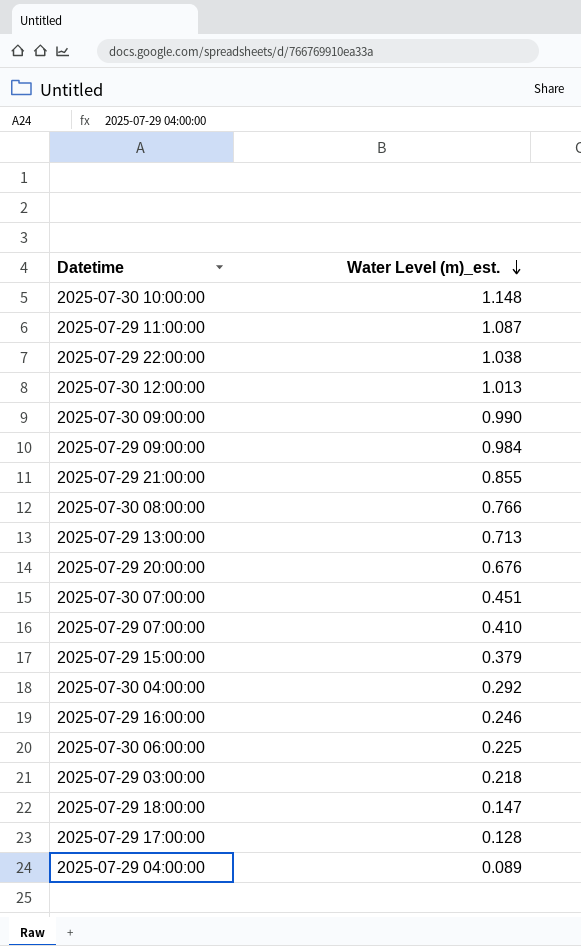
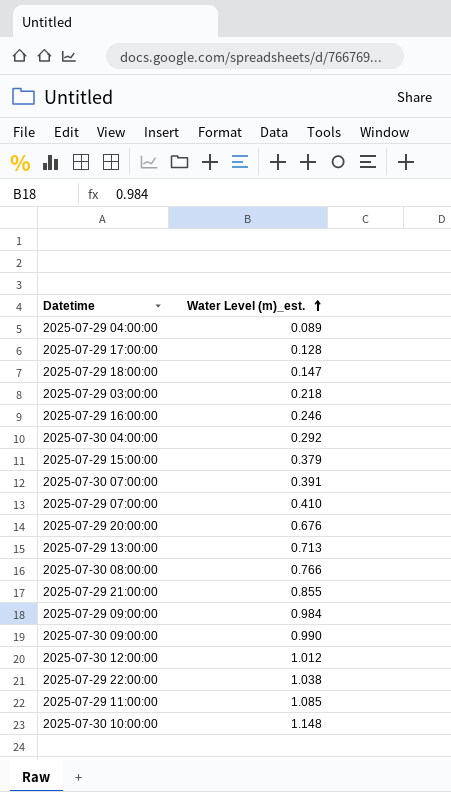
row order: Water Level (m)_est. descending -> Water Level (m)_est. ascending
row 2025-07-30 06:00:00: 0.225 -> none
2025-07-30 07:00:00 | Water Level (m)_est.: 0.451 -> 0.391
2025-07-30 12:00:00 | Water Level (m)_est.: 1.013 -> 1.012
2025-07-29 11:00:00 | Water Level (m)_est.: 1.087 -> 1.085

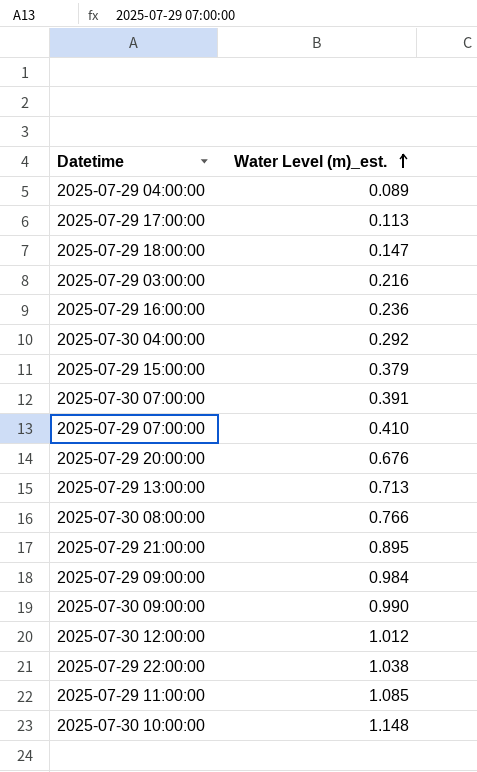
2025-07-29 17:00:00 | Water Level (m)_est.: 0.128 -> 0.113
2025-07-29 03:00:00 | Water Level (m)_est.: 0.218 -> 0.216
2025-07-29 16:00:00 | Water Level (m)_est.: 0.246 -> 0.236
2025-07-29 21:00:00 | Water Level (m)_est.: 0.855 -> 0.895

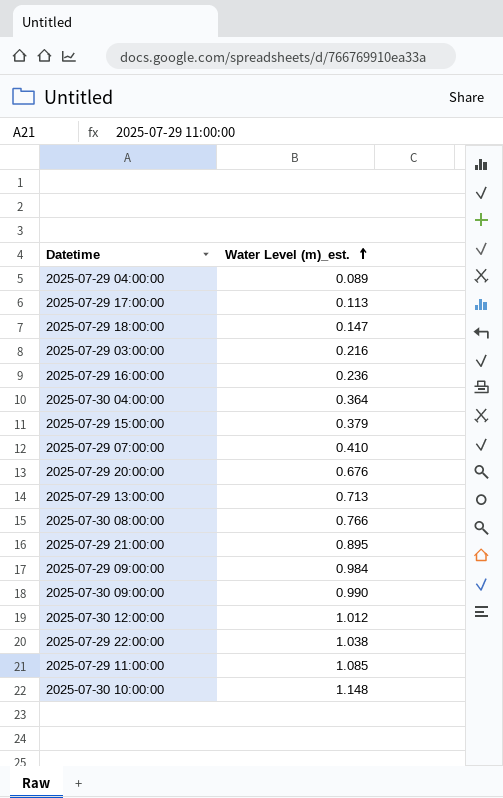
row 2025-07-30 07:00:00: 0.391 -> none
2025-07-30 04:00:00 | Water Level (m)_est.: 0.292 -> 0.364

